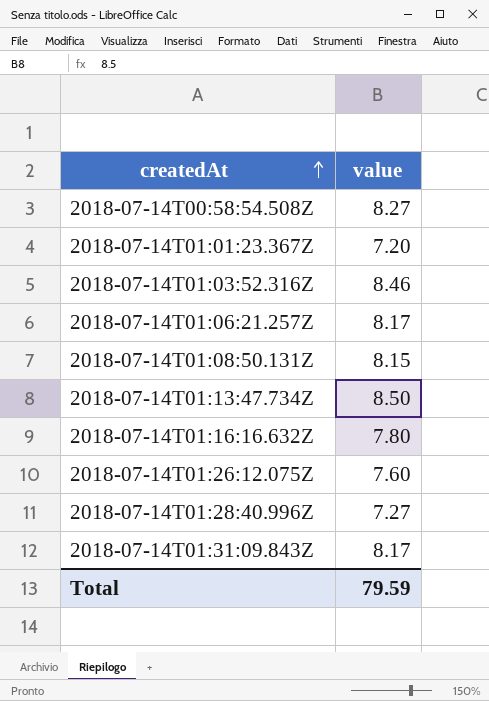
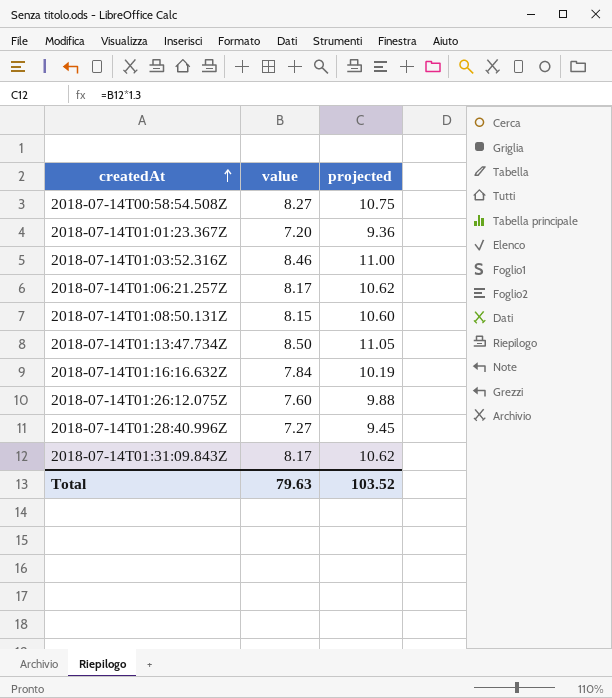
column projected | formula: none -> [value] * 1.3
2018-07-14T01:16:16.632Z | value: 7.80 -> 7.84
Total | value: 79.59 -> 79.63

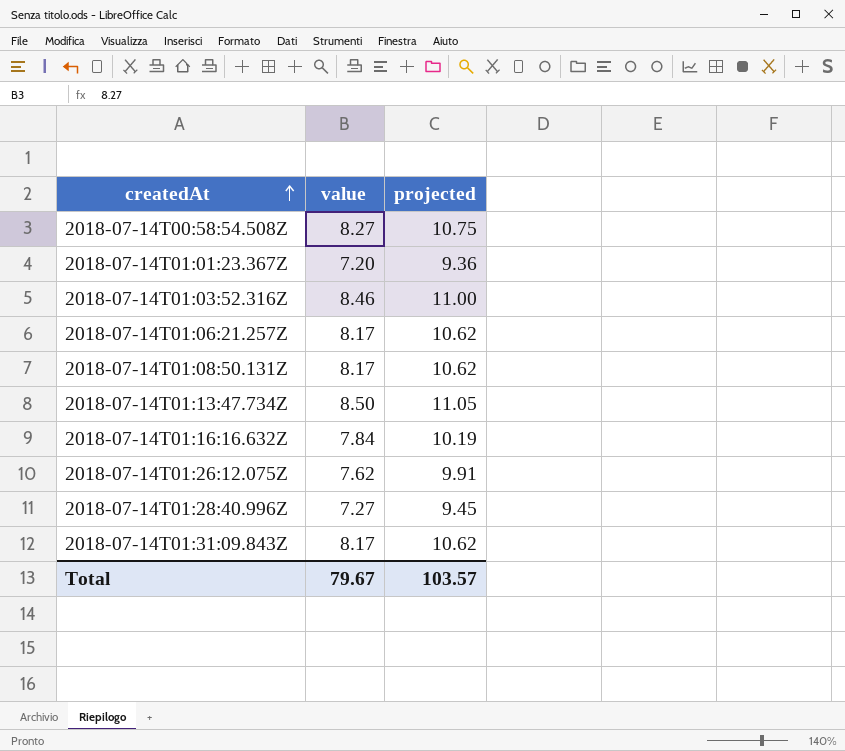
2018-07-14T01:08:50.131Z | value: 8.15 -> 8.17
2018-07-14T01:08:50.131Z | projected: 10.60 -> 10.62
2018-07-14T01:26:12.075Z | value: 7.60 -> 7.62
2018-07-14T01:26:12.075Z | projected: 9.88 -> 9.91
Total | value: 79.63 -> 79.67
Total | projected: 103.52 -> 103.57

